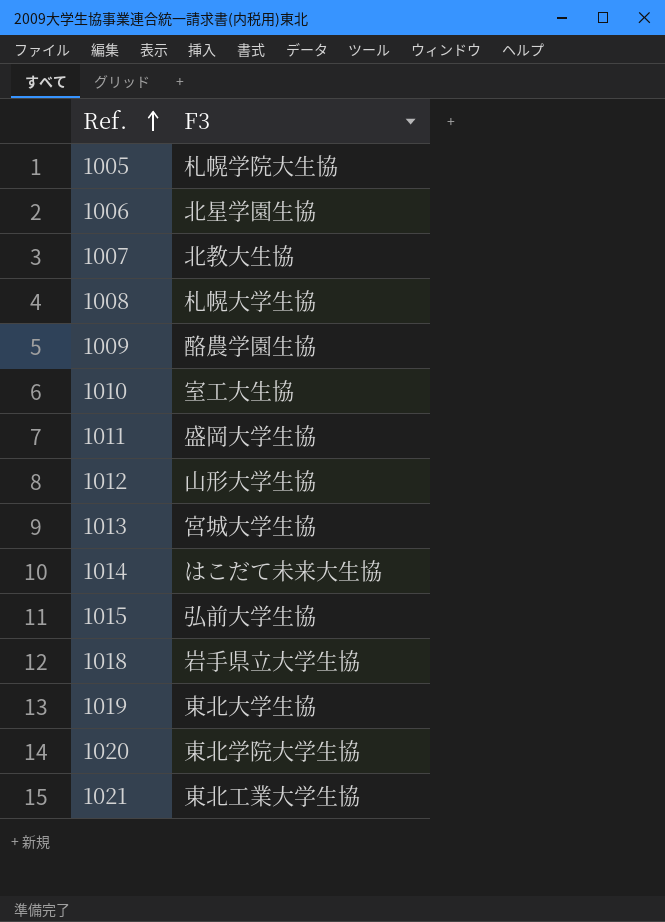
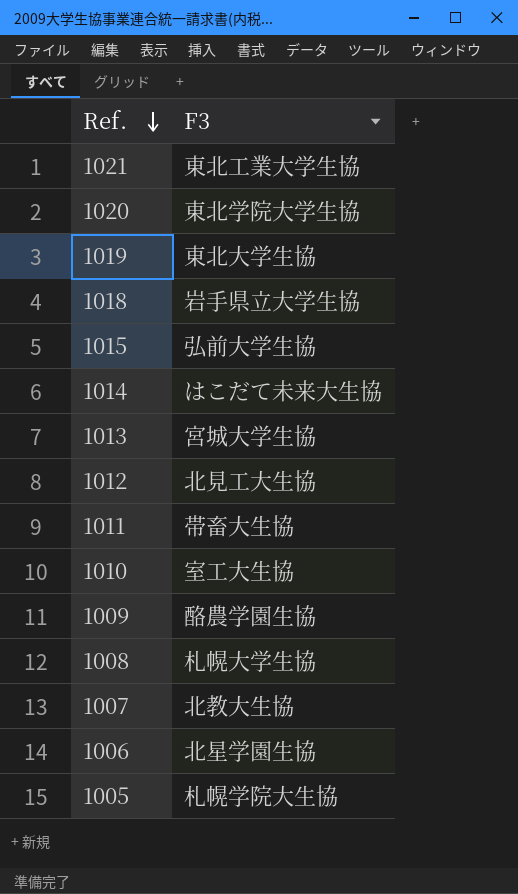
row order: Ref. ascending -> Ref. descending
1012 | F3: 山形大学生協 -> 北見工大生協
1011 | F3: 盛岡大学生協 -> 帯畜大生協

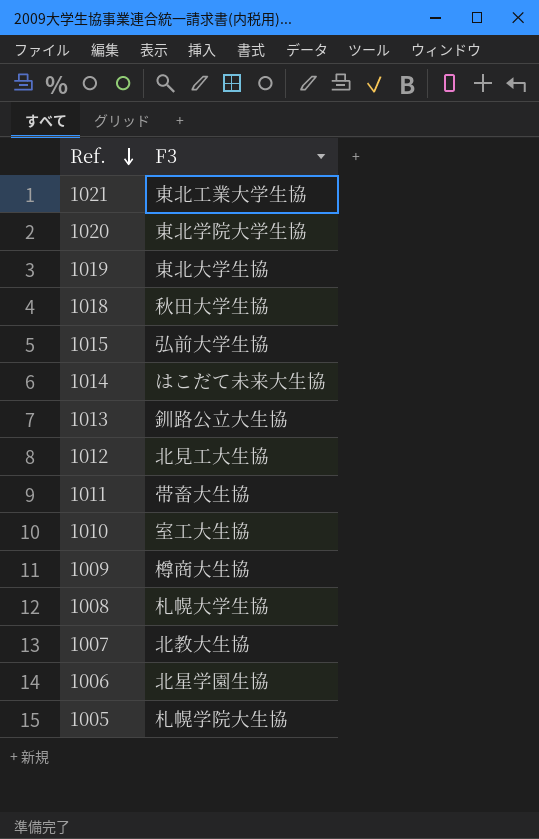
1018 | F3: 岩手県立大学生協 -> 秋田大学生協
1013 | F3: 宮城大学生協 -> 釧路公立大生協
1009 | F3: 酪農学園生協 -> 樽商大生協

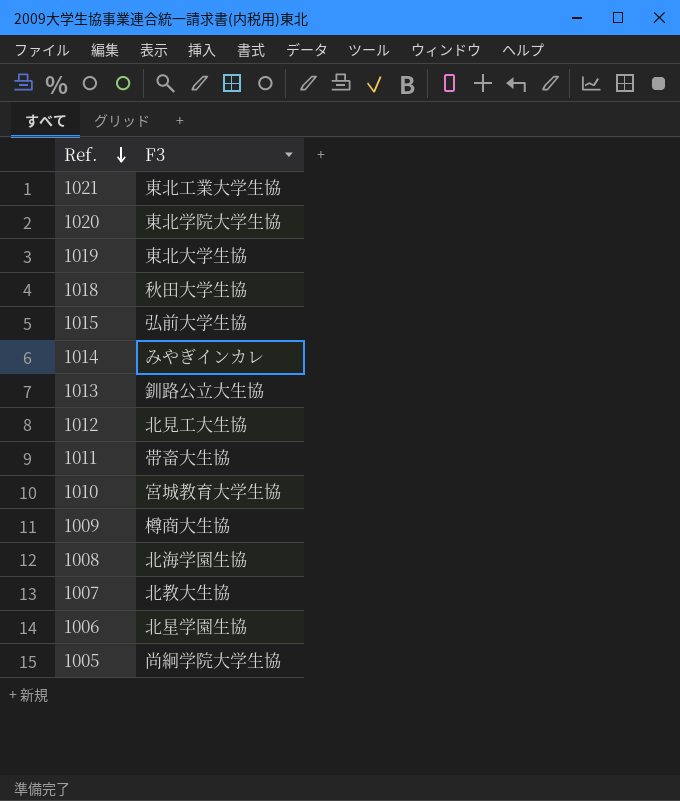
1014 | F3: はこだて未来大生協 -> みやぎインカレ
1010 | F3: 室工大生協 -> 宮城教育大学生協
1008 | F3: 札幌大学生協 -> 北海学園生協
1005 | F3: 札幌学院大生協 -> 尚絅学院大学生協

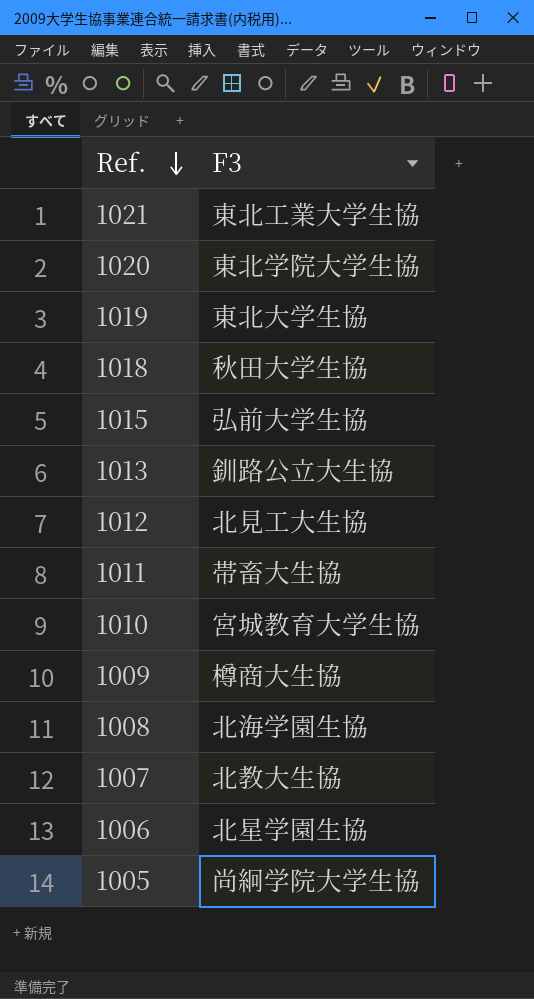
row 1014: みやぎインカレ -> none

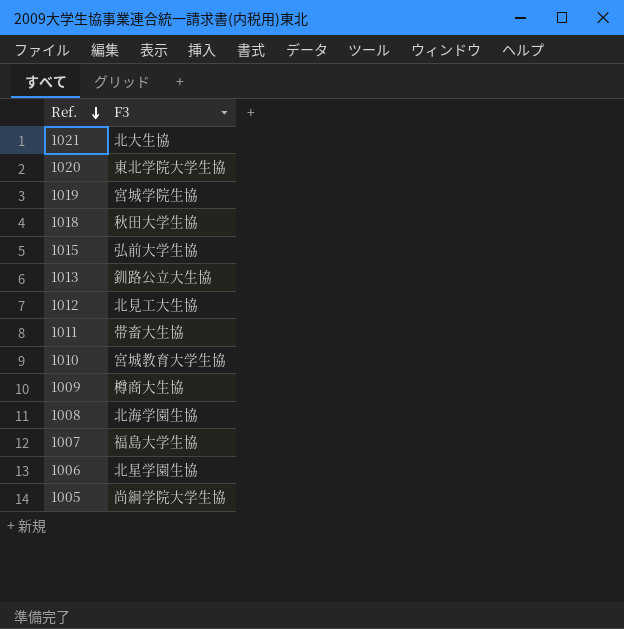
1021 | F3: 東北工業大学生協 -> 北大生協
1019 | F3: 東北大学生協 -> 宮城学院生協
1007 | F3: 北教大生協 -> 福島大学生協

